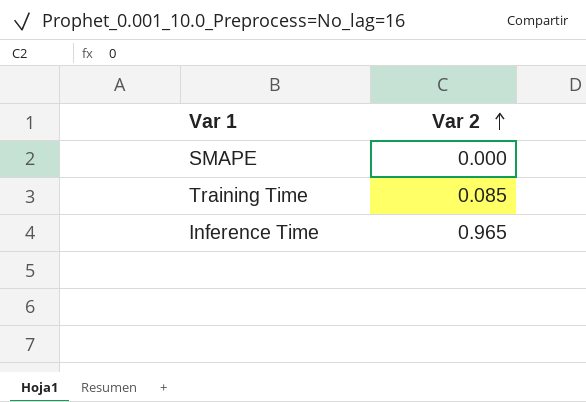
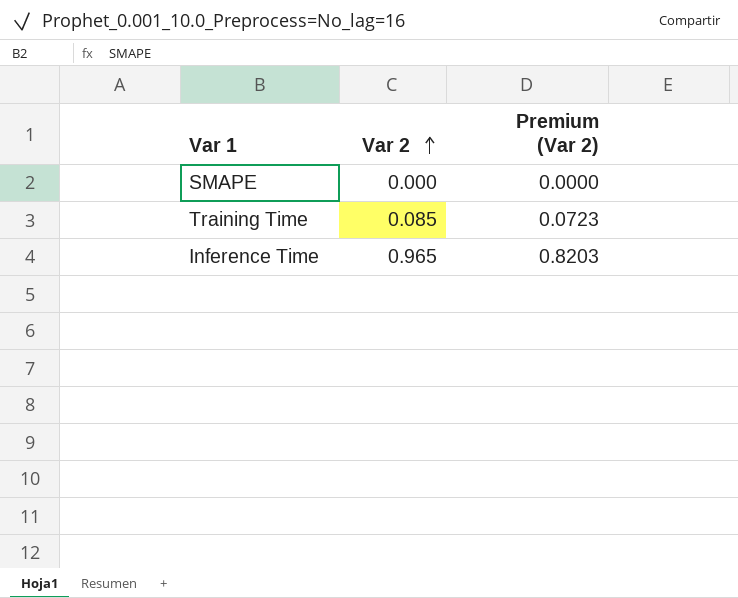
column Premium (Var 2) | formula: none -> [Var 2] * 0.85

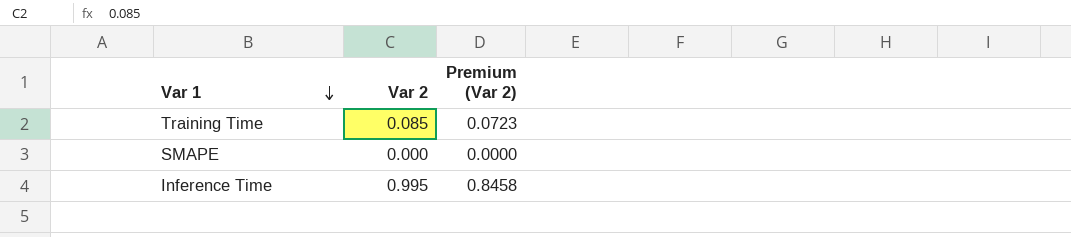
row order: Var 2 ascending -> Var 1 descending
Inference Time | Var 2: 0.965 -> 0.995
Inference Time | Premium (Var 2): 0.8203 -> 0.8458

